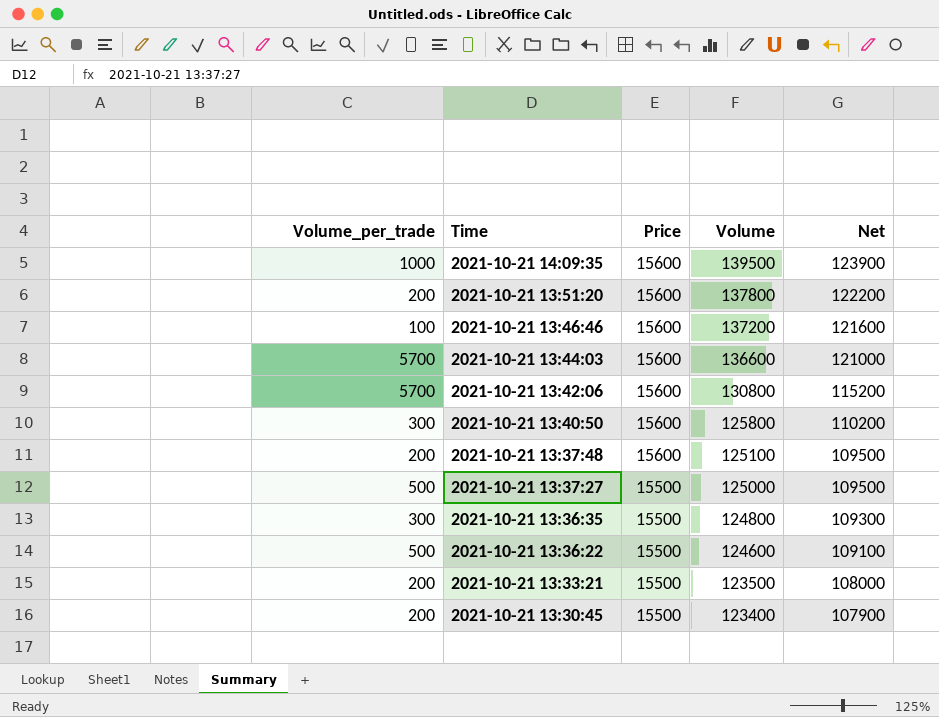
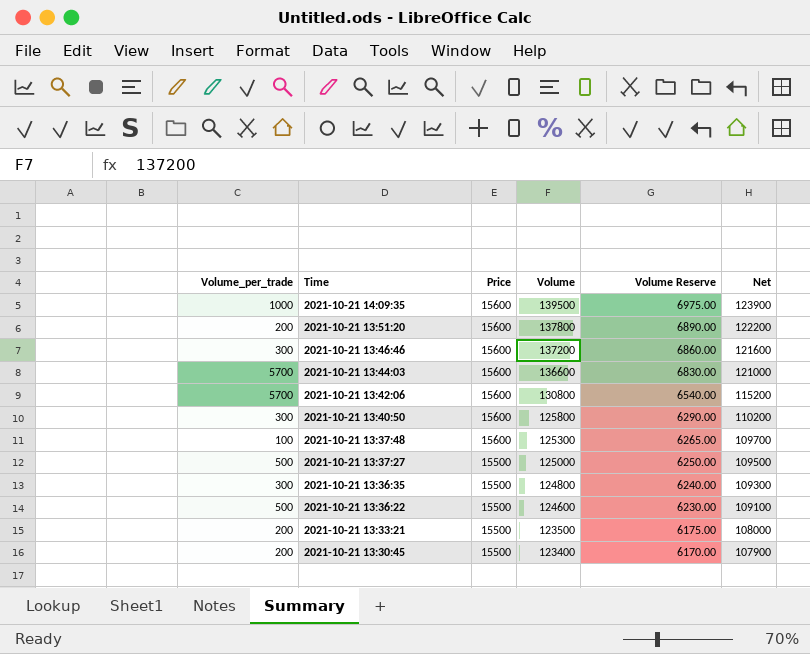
column Volume Reserve | formula: none -> [Volume] * 0.05
2021-10-21 13:46:46 | Volume_per_trade: 100 -> 300
2021-10-21 13:37:48 | Volume_per_trade: 200 -> 100
2021-10-21 13:37:48 | Volume: 125100 -> 125300
2021-10-21 13:37:48 | Net: 109500 -> 109700

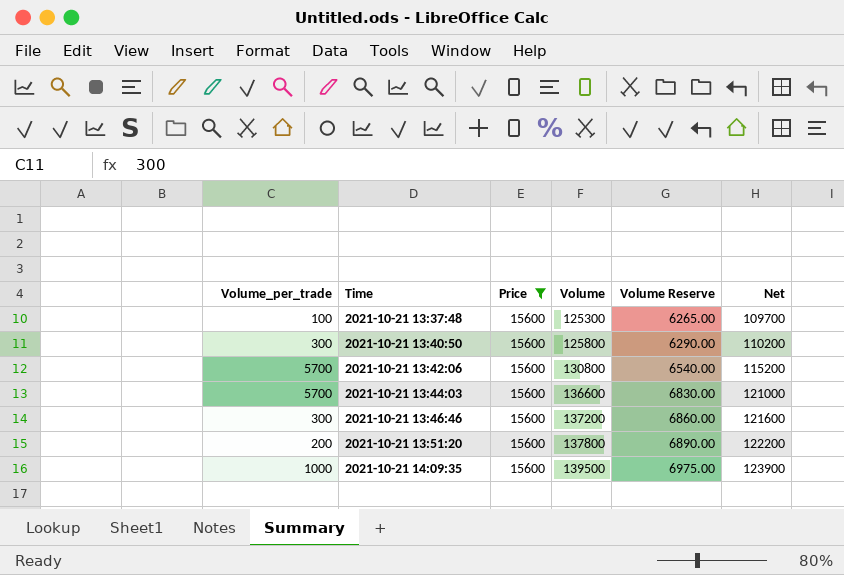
filter: none -> Price = 15600
row order: Time descending -> Time ascending

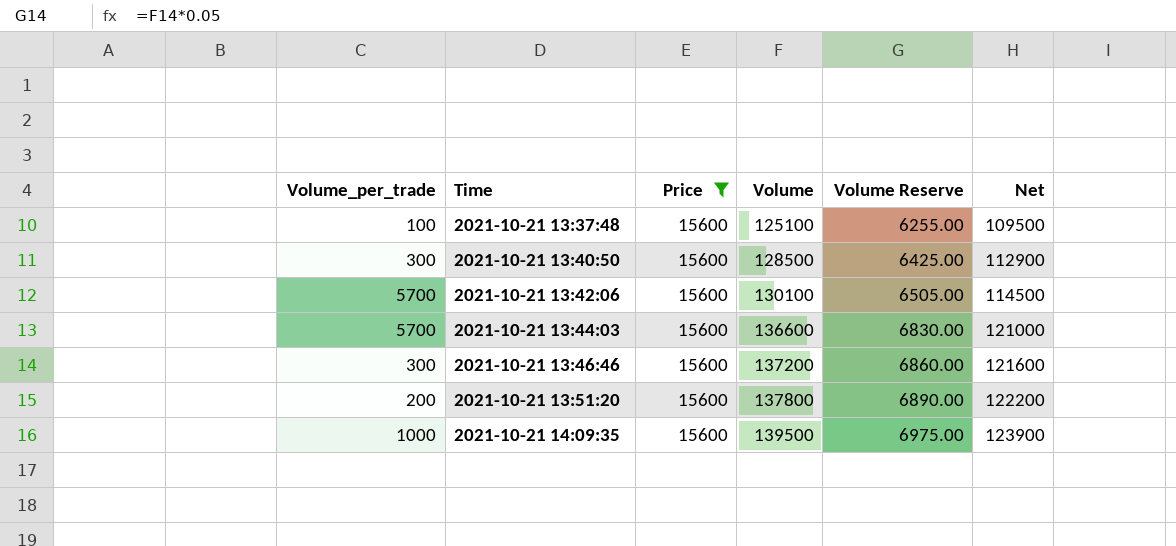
2021-10-21 13:37:48 | Volume: 125300 -> 125100
2021-10-21 13:37:48 | Volume Reserve: 6265.00 -> 6255.00
2021-10-21 13:37:48 | Net: 109700 -> 109500
2021-10-21 13:40:50 | Volume: 125800 -> 128500
2021-10-21 13:40:50 | Volume Reserve: 6290.00 -> 6425.00
2021-10-21 13:40:50 | Net: 110200 -> 112900
2021-10-21 13:42:06 | Volume: 130800 -> 130100
2021-10-21 13:42:06 | Volume Reserve: 6540.00 -> 6505.00
2021-10-21 13:42:06 | Net: 115200 -> 114500

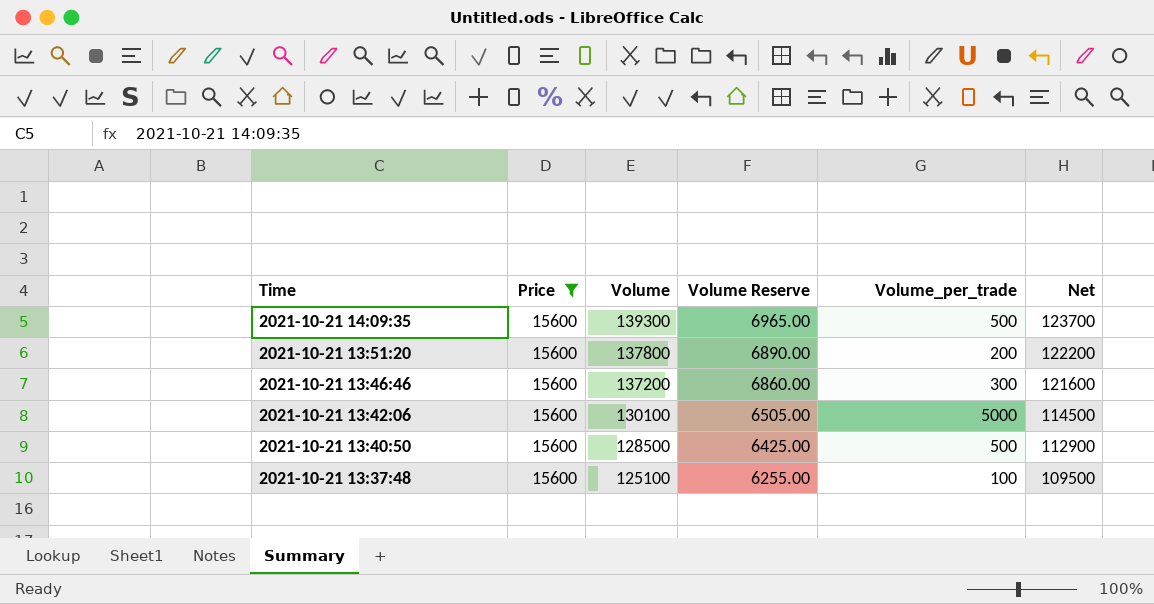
row order: Time ascending -> Time descending
column Volume_per_trade | position: 1 -> 5
row 2021-10-21 13:44:03: 5700 | 15600 | 136600 | 6830.00 | 121000 -> none
2021-10-21 14:09:35 | Volume: 139500 -> 139300
2021-10-21 14:09:35 | Volume Reserve: 6975.00 -> 6965.00
2021-10-21 14:09:35 | Volume_per_trade: 1000 -> 500
2021-10-21 14:09:35 | Net: 123900 -> 123700
2021-10-21 13:42:06 | Volume_per_trade: 5700 -> 5000
2021-10-21 13:40:50 | Volume_per_trade: 300 -> 500

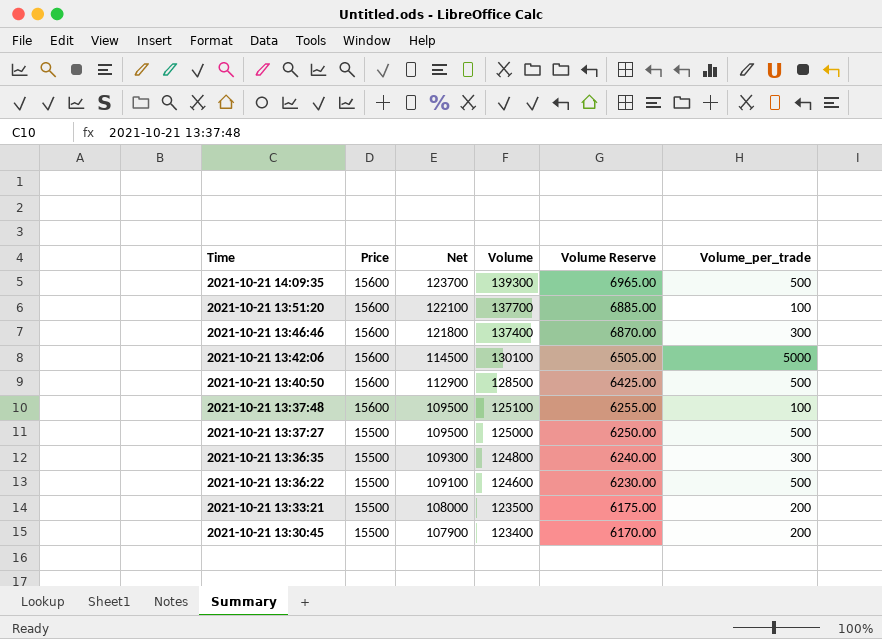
filter: Price = 15600 -> none
column Net | position: 6 -> 3
2021-10-21 13:51:20 | Net: 122200 -> 122100
2021-10-21 13:51:20 | Volume: 137800 -> 137700
2021-10-21 13:51:20 | Volume Reserve: 6890.00 -> 6885.00
2021-10-21 13:51:20 | Volume_per_trade: 200 -> 100
2021-10-21 13:46:46 | Net: 121600 -> 121800
2021-10-21 13:46:46 | Volume: 137200 -> 137400
2021-10-21 13:46:46 | Volume Reserve: 6860.00 -> 6870.00

